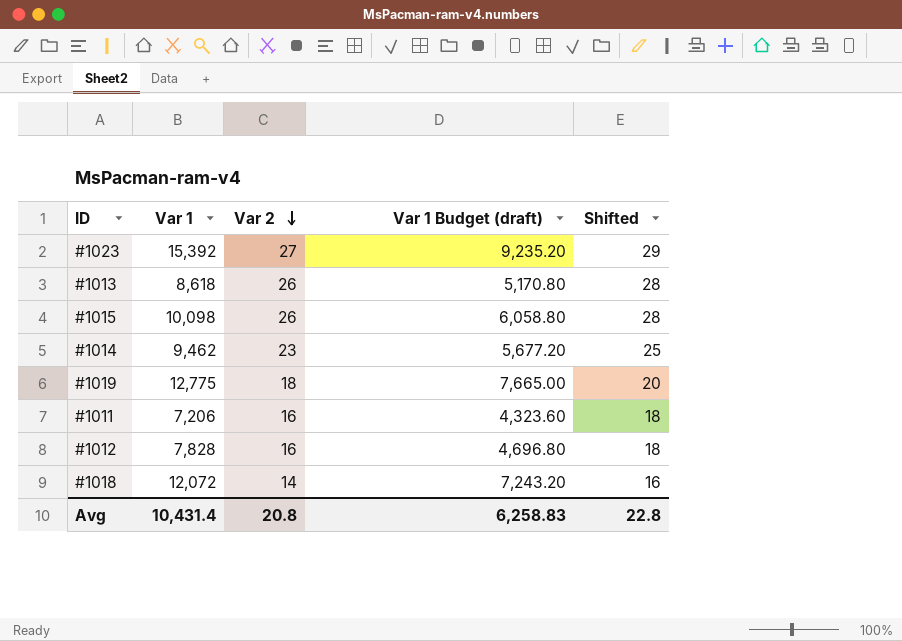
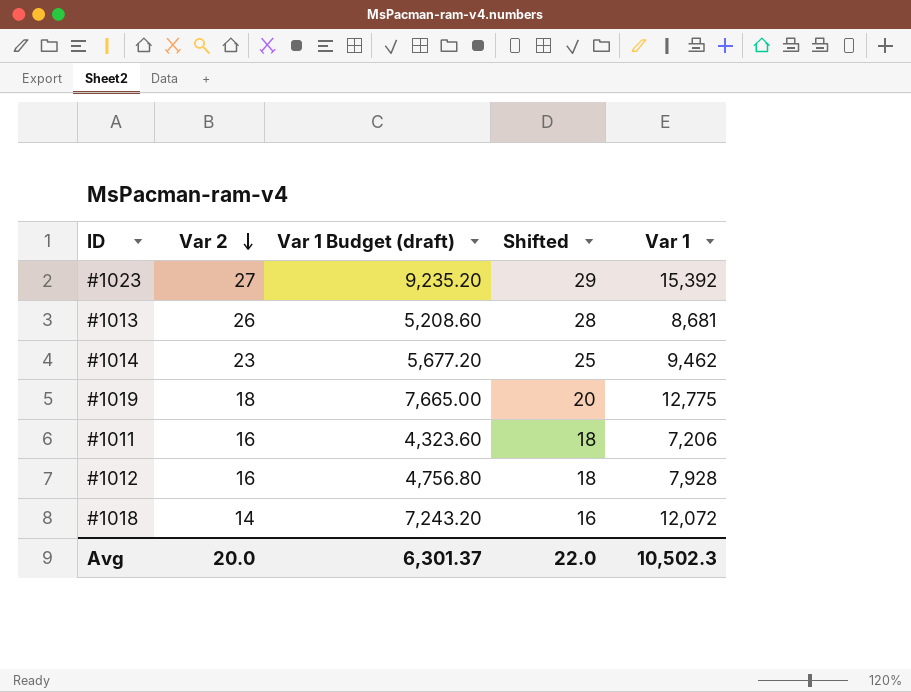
column Var 1 | position: 2 -> 5
row #1015: 10,098 | 26 | 6,058.80 | 28 -> none
#1013 | Var 1 Budget (draft): 5,170.80 -> 5,208.60
#1013 | Var 1: 8,618 -> 8,681
#1012 | Var 1 Budget (draft): 4,696.80 -> 4,756.80
#1012 | Var 1: 7,828 -> 7,928
Avg | Var 2: 20.8 -> 20.0
Avg | Var 1 Budget (draft): 6,258.83 -> 6,301.37
Avg | Shifted: 22.8 -> 22.0
Avg | Var 1: 10,431.4 -> 10,502.3

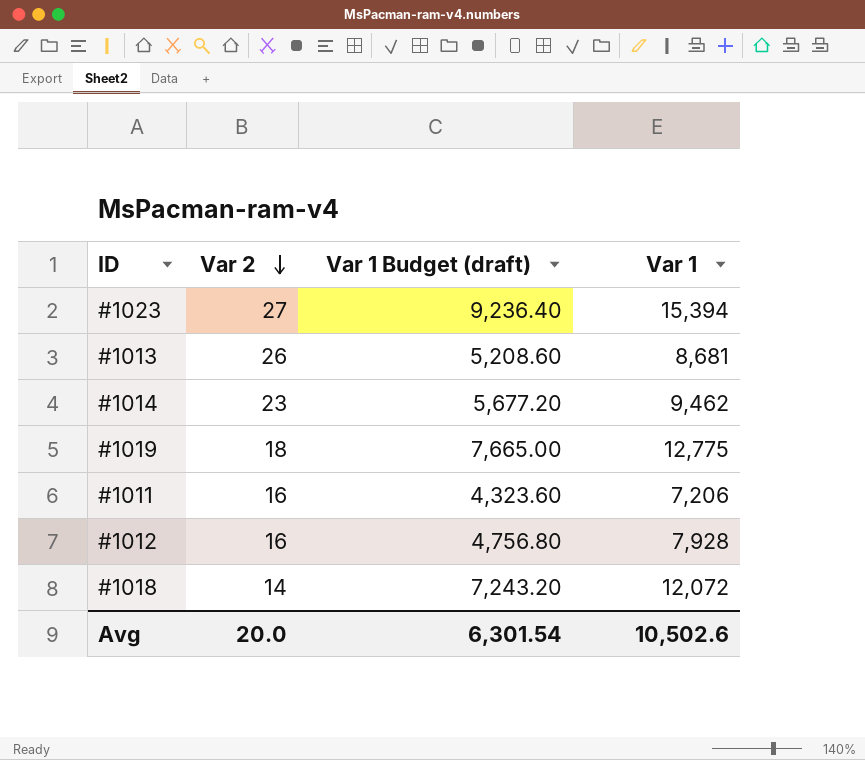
column Shifted | formula: [Var 2] + 2 -> none
#1023 | Var 1 Budget (draft): 9,235.20 -> 9,236.40
#1023 | Var 1: 15,392 -> 15,394
Avg | Var 1 Budget (draft): 6,301.37 -> 6,301.54
Avg | Var 1: 10,502.3 -> 10,502.6

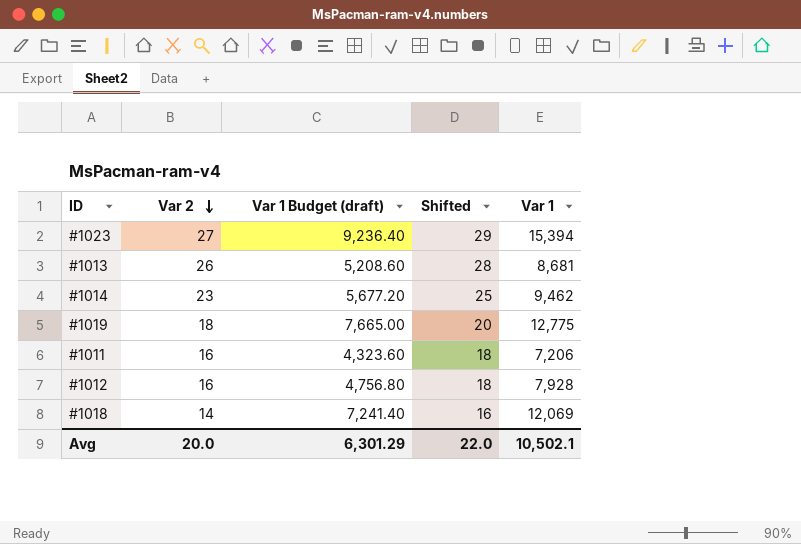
column Shifted | formula: none -> [Var 2] + 2
#1018 | Var 1 Budget (draft): 7,243.20 -> 7,241.40
#1018 | Var 1: 12,072 -> 12,069
Avg | Var 1 Budget (draft): 6,301.54 -> 6,301.29
Avg | Var 1: 10,502.6 -> 10,502.1

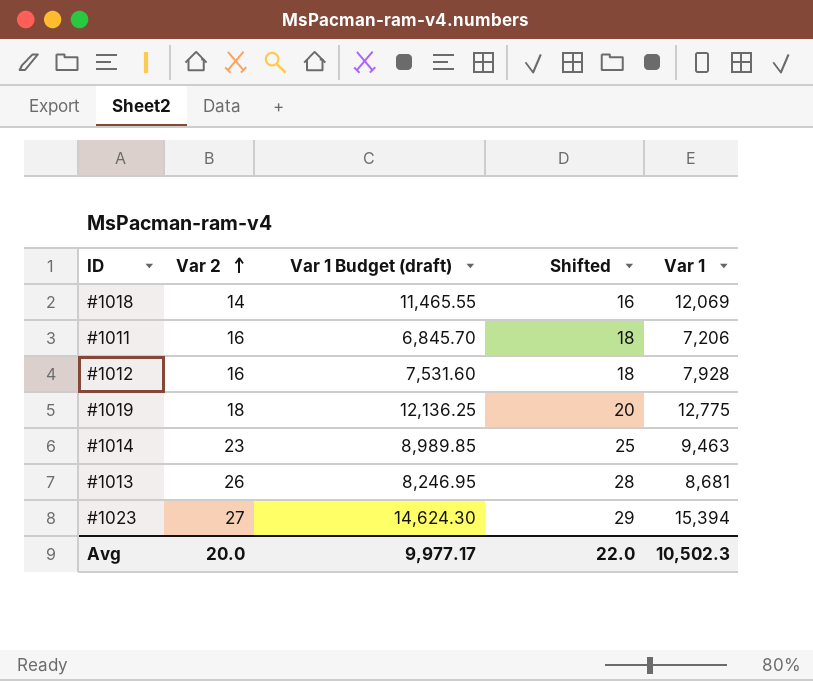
row order: Var 2 descending -> Var 2 ascending
column Var 1 Budget (draft) | formula: [Var 1] * 0.6 -> [Var 1] * 0.95
#1014 | Var 1: 9,462 -> 9,463
Avg | Var 1 Budget (draft): 6,301.29 -> 9,977.17
Avg | Var 1: 10,502.1 -> 10,502.3

